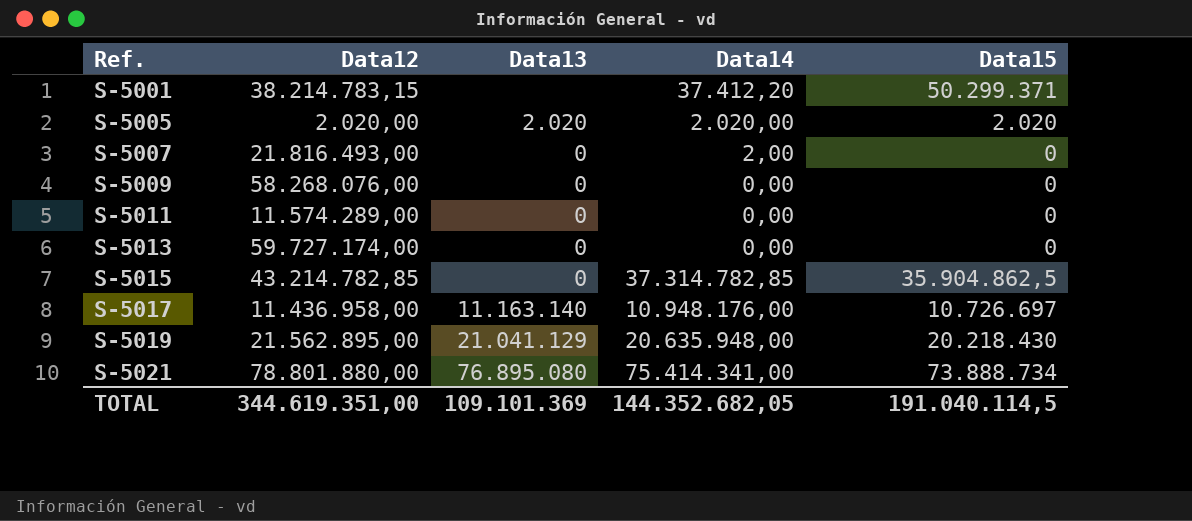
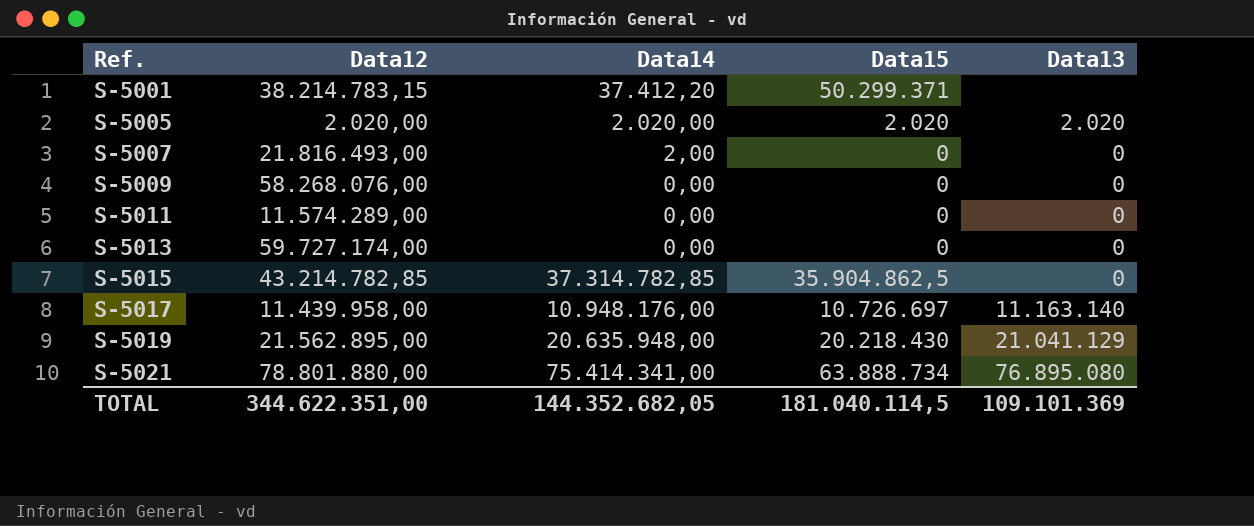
column Data13 | position: 3 -> 5
S-5017 | Data12: 11.436.958,00 -> 11.439.958,00
S-5021 | Data15: 73.888.734 -> 63.888.734
TOTAL | Data12: 344.619.351,00 -> 344.622.351,00
TOTAL | Data15: 191.040.114,5 -> 181.040.114,5

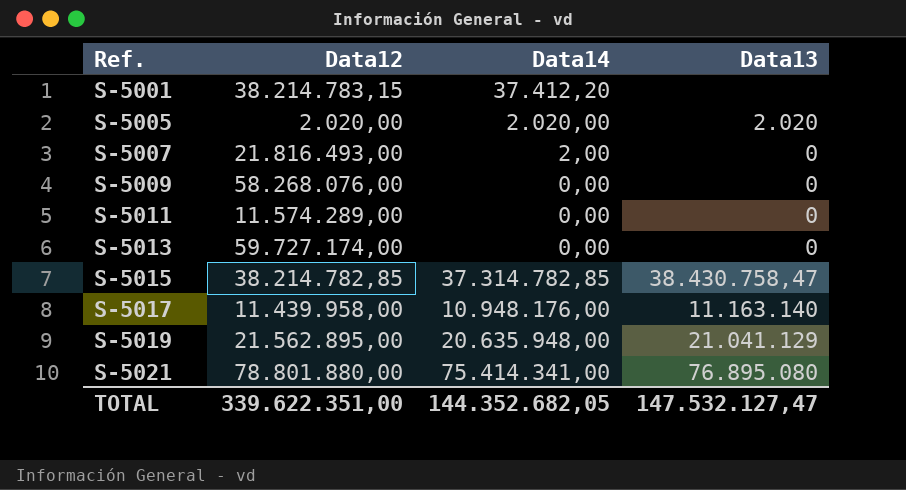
column Data15 | position: 4 -> none
S-5015 | Data12: 43.214.782,85 -> 38.214.782,85
S-5015 | Data13: 0 -> 38.430.758,47
TOTAL | Data12: 344.622.351,00 -> 339.622.351,00
TOTAL | Data13: 109.101.369 -> 147.532.127,47

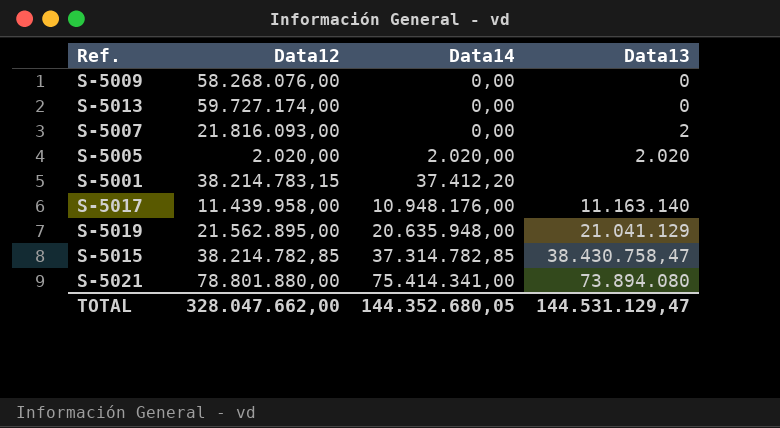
row order: Ref. ascending -> Data14 ascending
row S-5011: 11.574.289,00 | 0,00 | 0 -> none
S-5007 | Data12: 21.816.493,00 -> 21.816.093,00
S-5007 | Data14: 2,00 -> 0,00
S-5007 | Data13: 0 -> 2
S-5021 | Data13: 76.895.080 -> 73.894.080
TOTAL | Data12: 339.622.351,00 -> 328.047.662,00
TOTAL | Data14: 144.352.682,05 -> 144.352.680,05
TOTAL | Data13: 147.532.127,47 -> 144.531.129,47

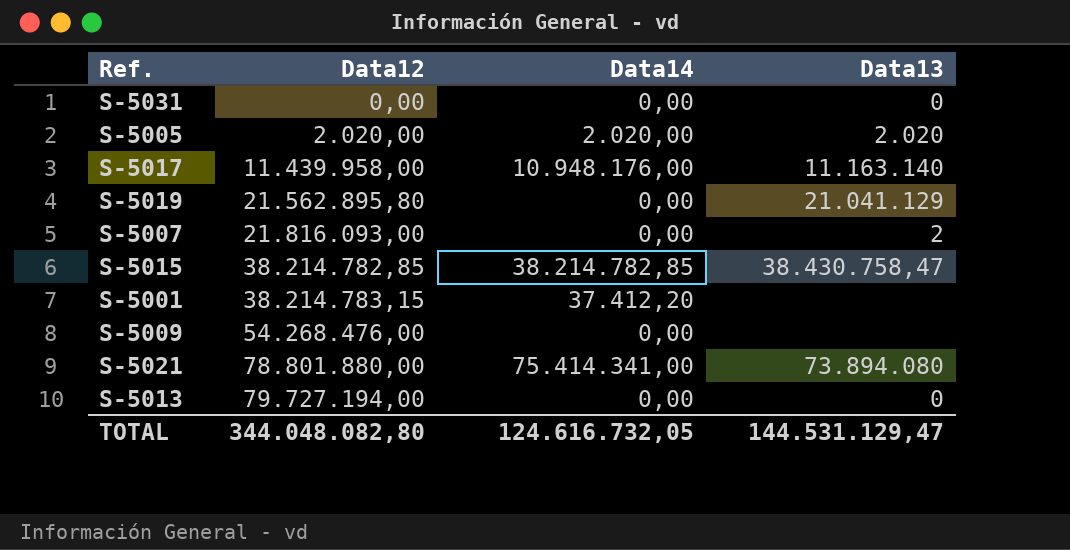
row order: Data14 ascending -> Data12 ascending
row S-5031: none -> 0,00 | 0,00 | 0
S-5019 | Data12: 21.562.895,00 -> 21.562.895,80
S-5019 | Data14: 20.635.948,00 -> 0,00
S-5015 | Data14: 37.314.782,85 -> 38.214.782,85
S-5009 | Data12: 58.268.076,00 -> 54.268.476,00
S-5009 | Data13: 0 -> none
S-5013 | Data12: 59.727.174,00 -> 79.727.194,00
TOTAL | Data12: 328.047.662,00 -> 344.048.082,80
TOTAL | Data14: 144.352.680,05 -> 124.616.732,05

